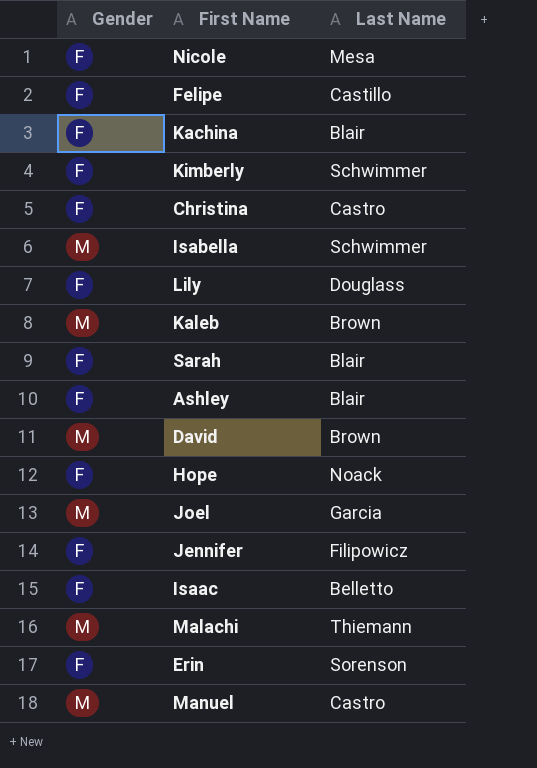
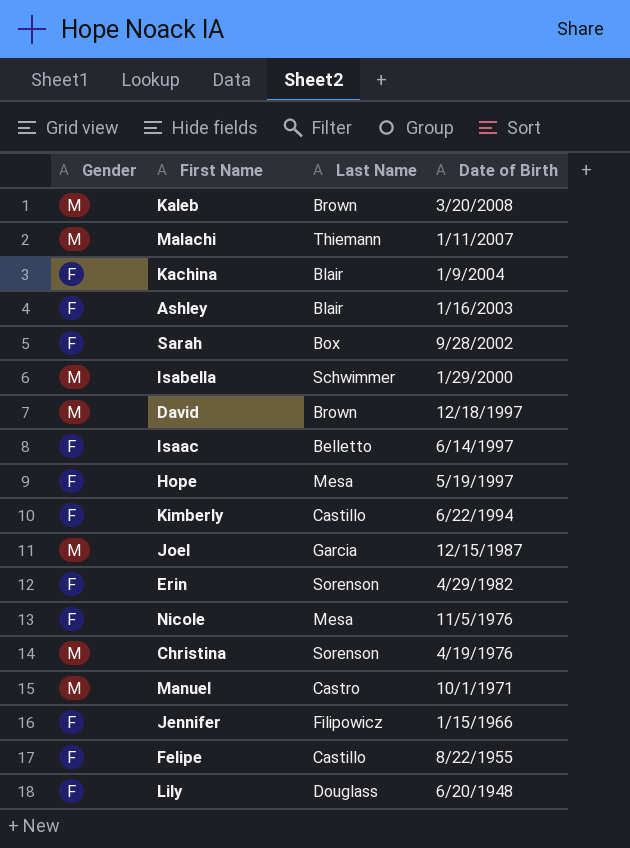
row order: none -> Date of Birth descending
column Date of Birth | position: none -> 4
Sarah | Last Name: Blair -> Box
Hope | Last Name: Noack -> Mesa
Kimberly | Last Name: Schwimmer -> Castillo
Christina | Gender: F -> M
Christina | Last Name: Castro -> Sorenson

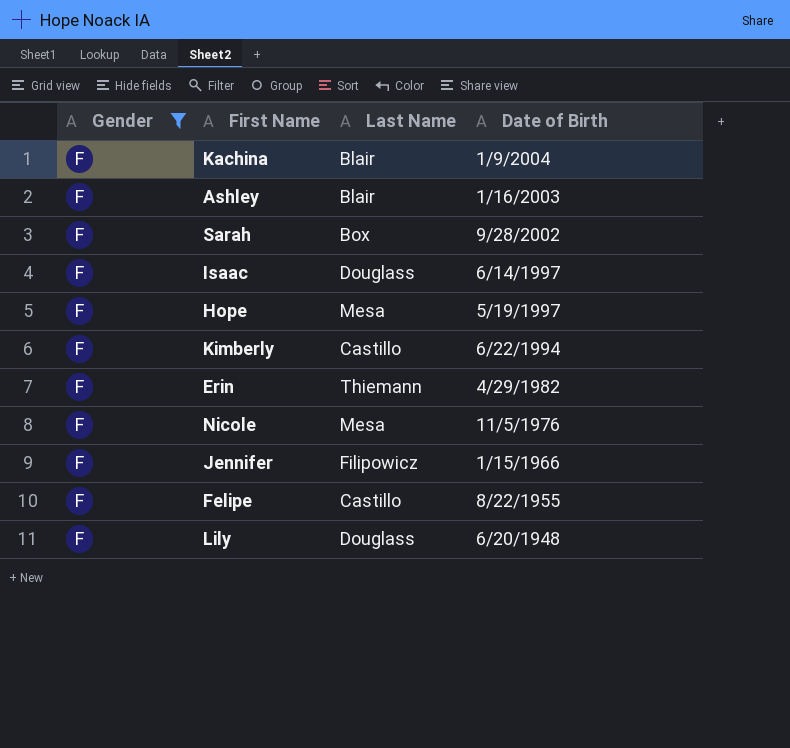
filter: none -> Gender = F
Isaac | Last Name: Belletto -> Douglass
Erin | Last Name: Sorenson -> Thiemann

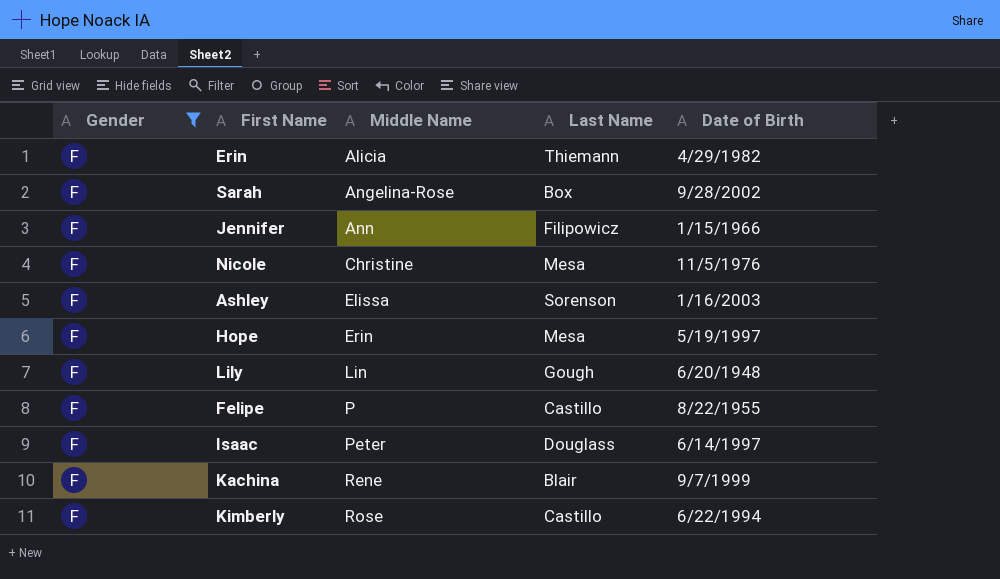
row order: Date of Birth descending -> Middle Name ascending
column Middle Name | position: none -> 3
Ashley | Last Name: Blair -> Sorenson
Lily | Last Name: Douglass -> Gough
Kachina | Date of Birth: 1/9/2004 -> 9/7/1999

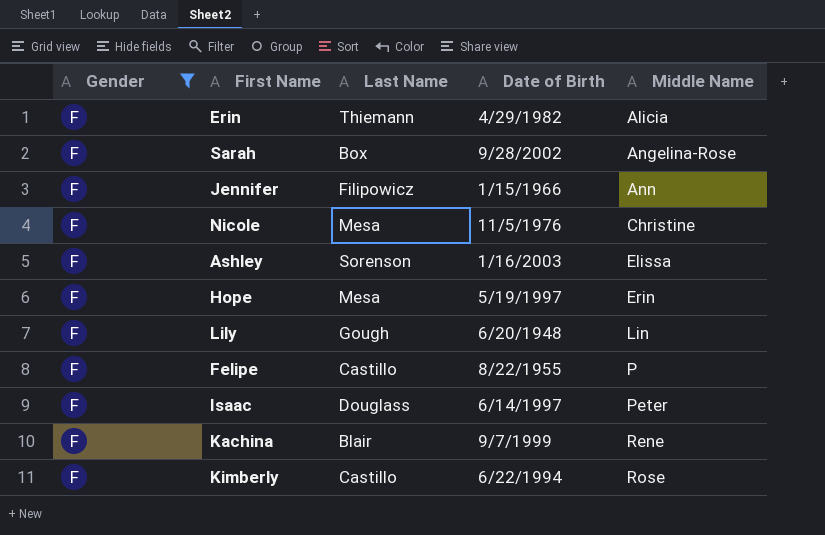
column Middle Name | position: 3 -> 5

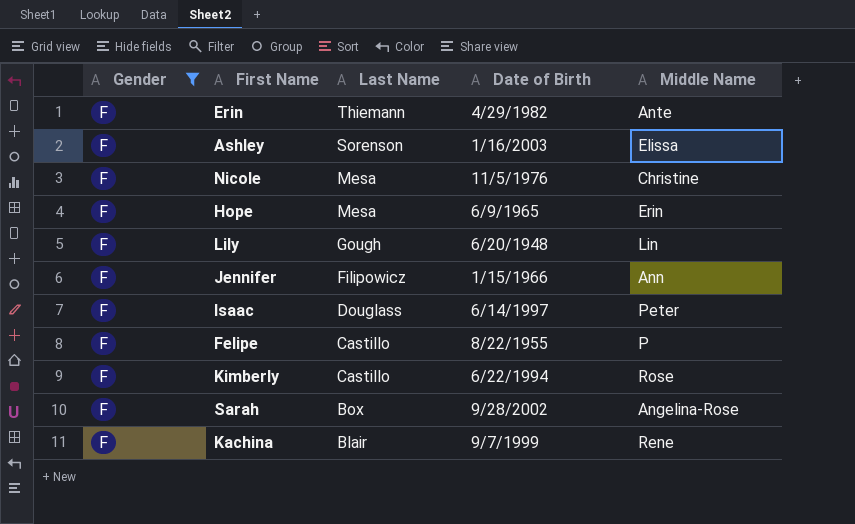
row order: Middle Name ascending -> Last Name descending
Erin | Middle Name: Alicia -> Ante
Hope | Date of Birth: 5/19/1997 -> 6/9/1965

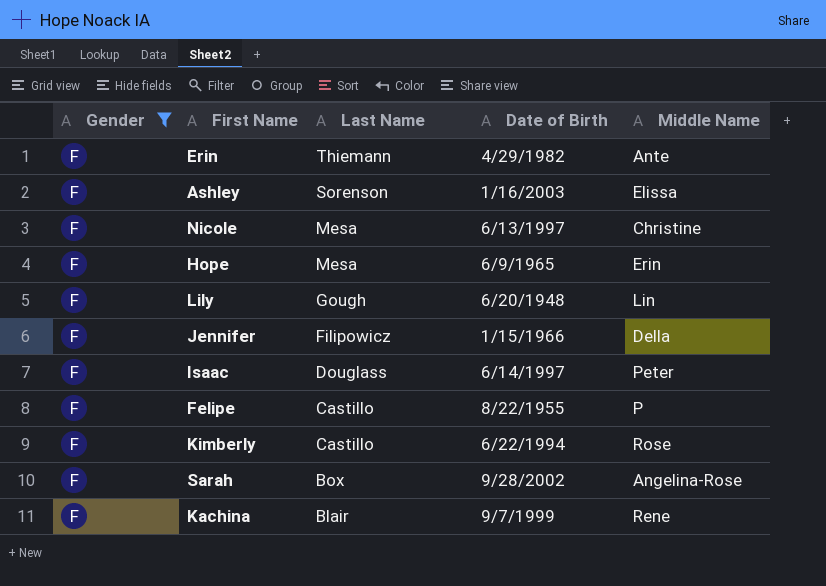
Nicole | Date of Birth: 11/5/1976 -> 6/13/1997
Jennifer | Middle Name: Ann -> Della

